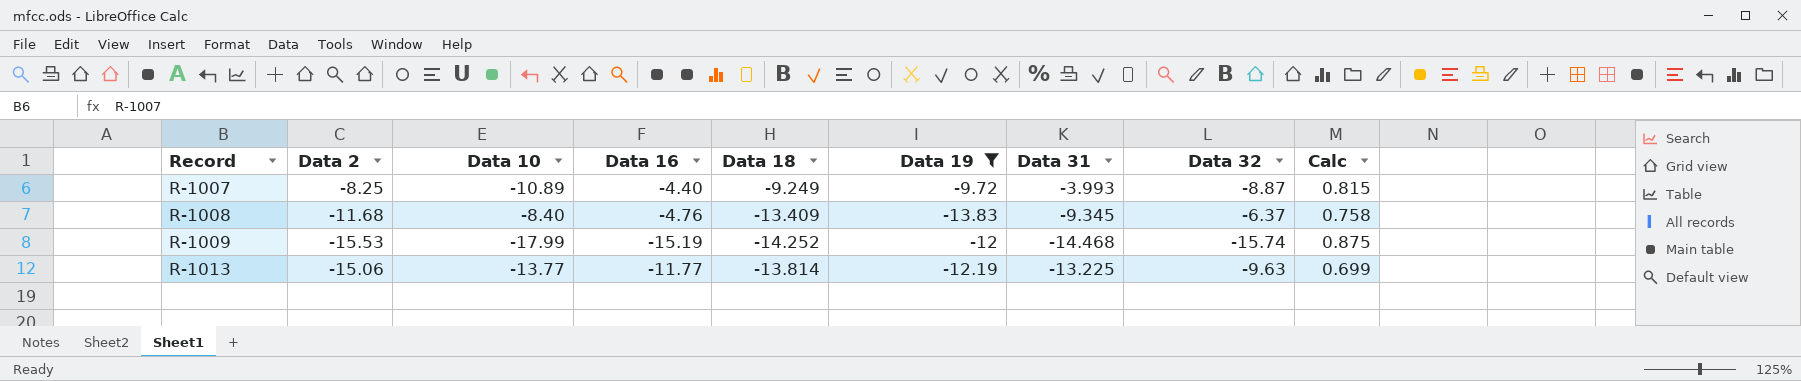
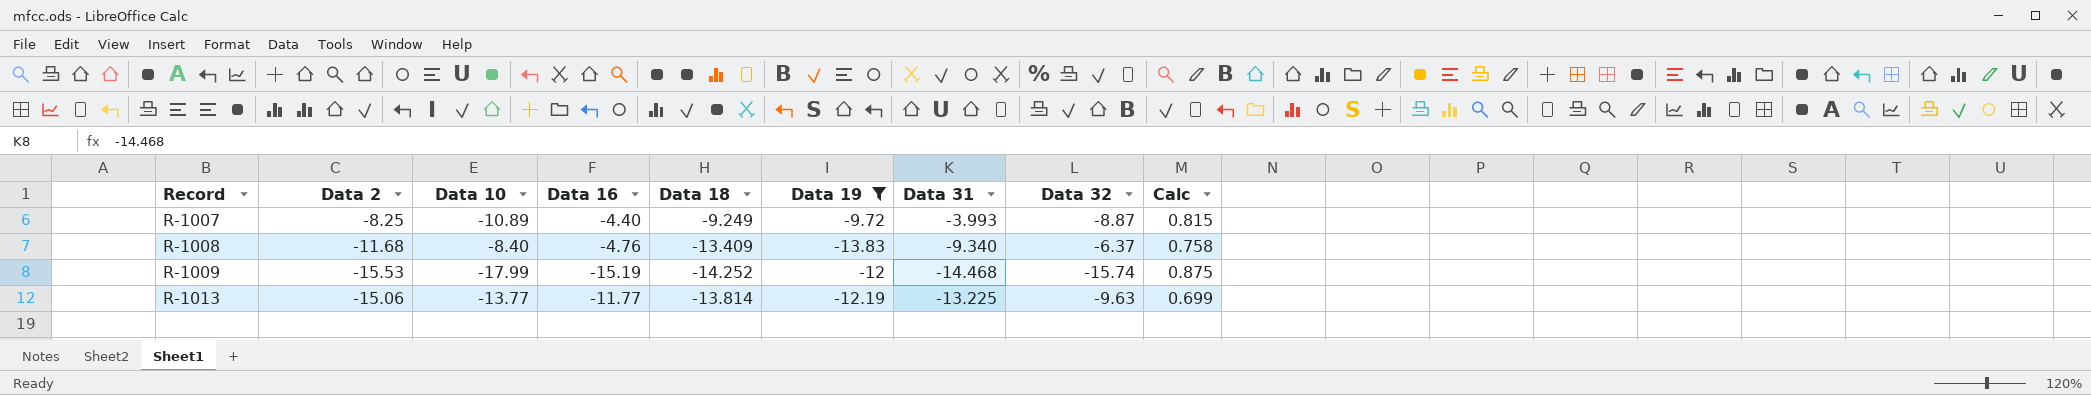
R-1008 | Data 31: -9.345 -> -9.340

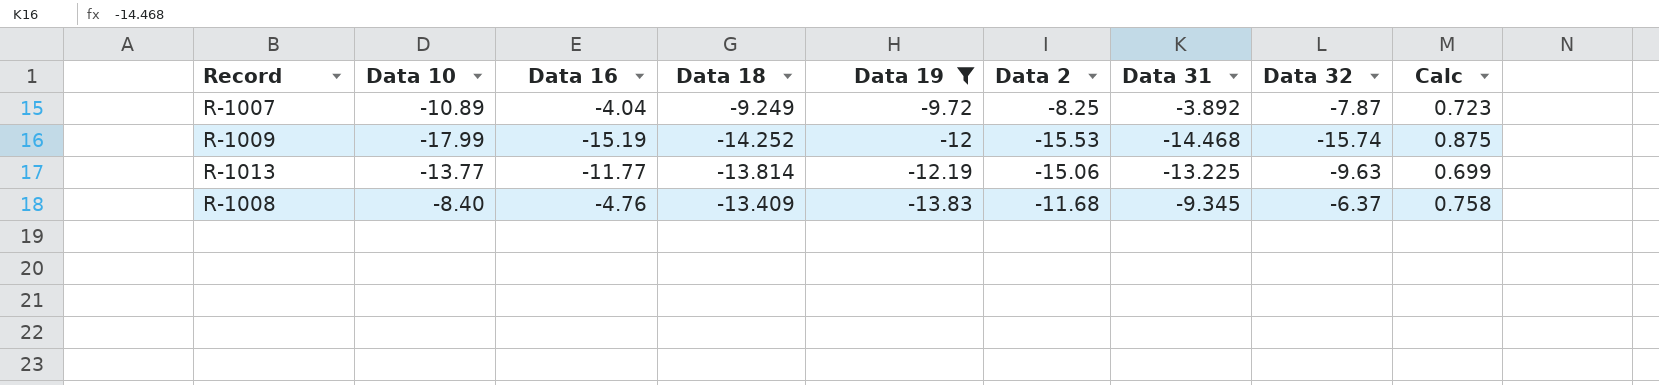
row order: Record ascending -> Data 19 descending
column Data 2 | position: 2 -> 6
R-1007 | Data 16: -4.40 -> -4.04
R-1007 | Data 31: -3.993 -> -3.892
R-1007 | Data 32: -8.87 -> -7.87
R-1007 | Calc: 0.815 -> 0.723
R-1008 | Data 31: -9.340 -> -9.345

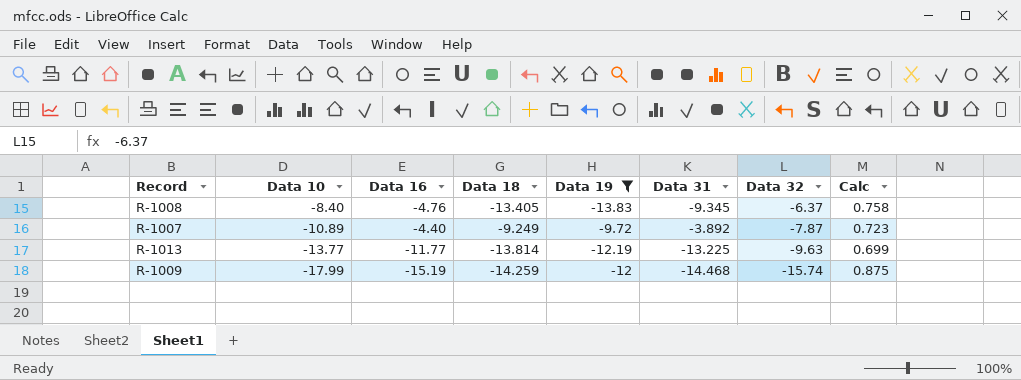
row order: Data 19 descending -> Data 10 descending
column Data 2 | position: 6 -> none
R-1008 | Data 18: -13.409 -> -13.405
R-1007 | Data 16: -4.04 -> -4.40
R-1009 | Data 18: -14.252 -> -14.259

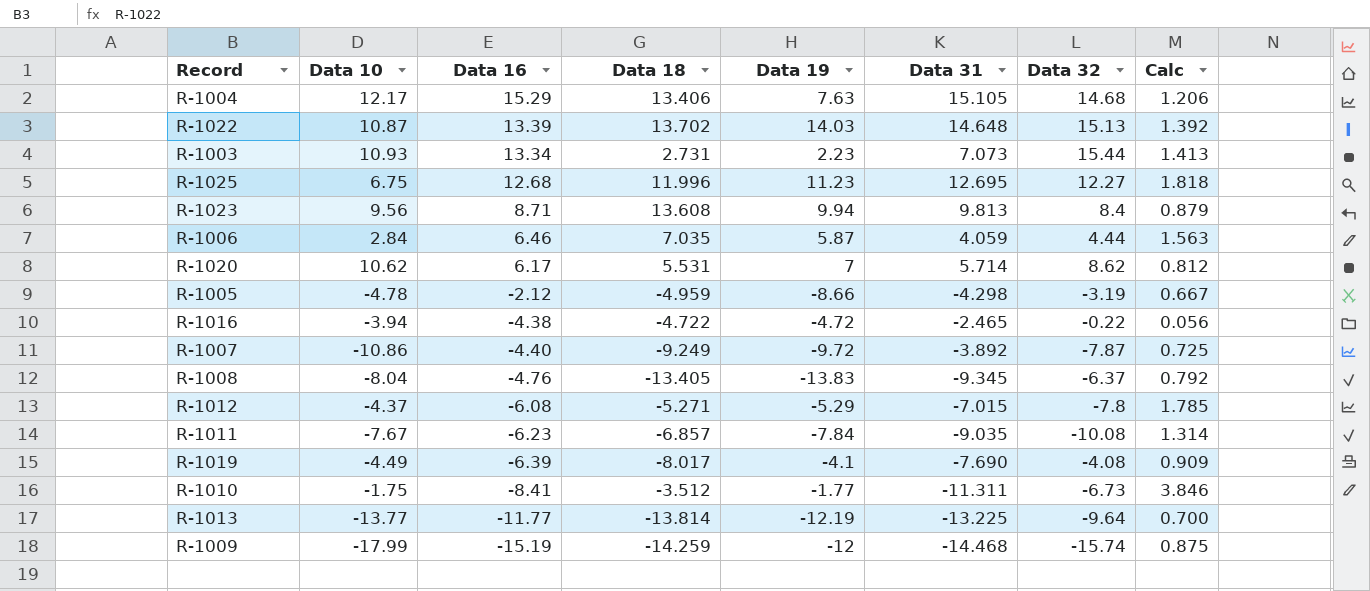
filter: Data 19 <= -9.72 -> none
row order: Data 10 descending -> Data 16 descending
R-1007 | Data 10: -10.89 -> -10.86
R-1007 | Calc: 0.723 -> 0.725
R-1008 | Data 10: -8.40 -> -8.04
R-1008 | Calc: 0.758 -> 0.792
R-1013 | Data 32: -9.63 -> -9.64
R-1013 | Calc: 0.699 -> 0.700

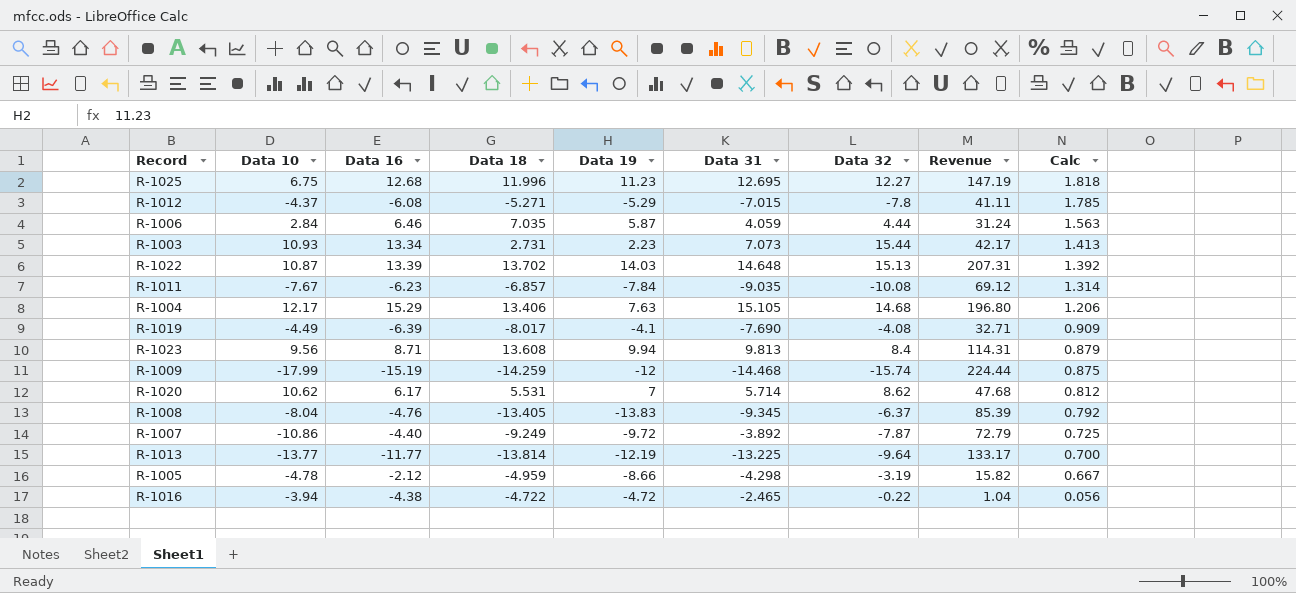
row order: Data 16 descending -> Calc descending
column Revenue | formula: none -> [Data 18] * [Data 32]
row R-1010: -1.75 | -8.41 | -3.512 | -1.77 | -11.311 | -6.73 | 3.846 -> none

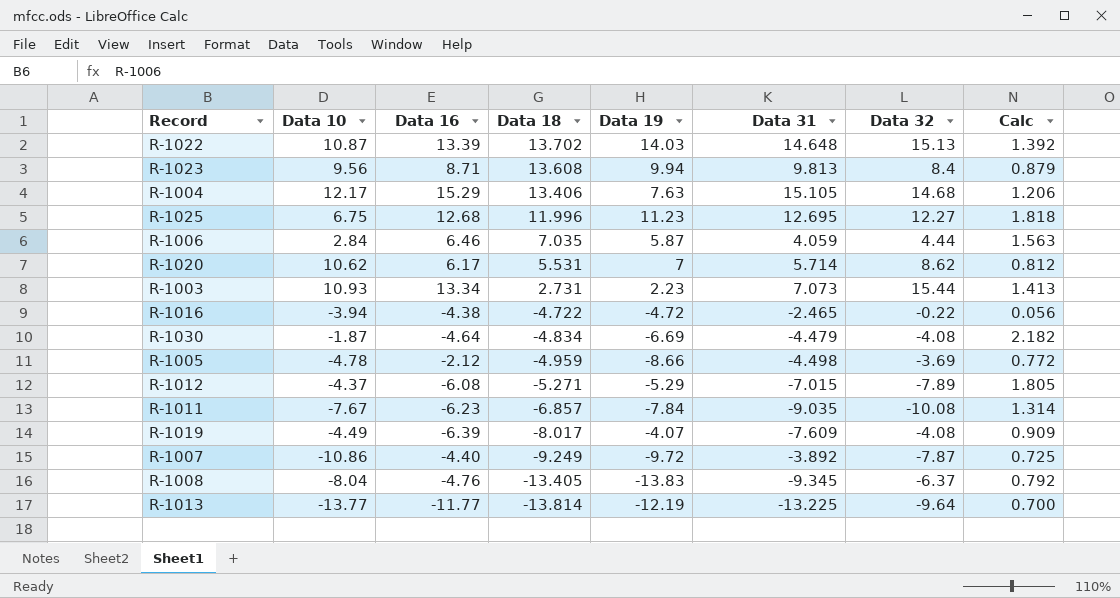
row order: Calc descending -> Data 18 descending
column Revenue | formula: [Data 18] * [Data 32] -> none
row R-1009: -17.99 | -15.19 | -14.259 | -12 | -14.468 | -15.74 | 224.44 | 0.875 -> none
row R-1030: none -> -1.87 | -4.64 | -4.834 | -6.69 | -4.479 | -4.08 | 2.182
R-1005 | Data 31: -4.298 -> -4.498
R-1005 | Data 32: -3.19 -> -3.69
R-1005 | Calc: 0.667 -> 0.772
R-1012 | Data 32: -7.8 -> -7.89
R-1012 | Calc: 1.785 -> 1.805
R-1019 | Data 19: -4.1 -> -4.07
R-1019 | Data 31: -7.690 -> -7.609

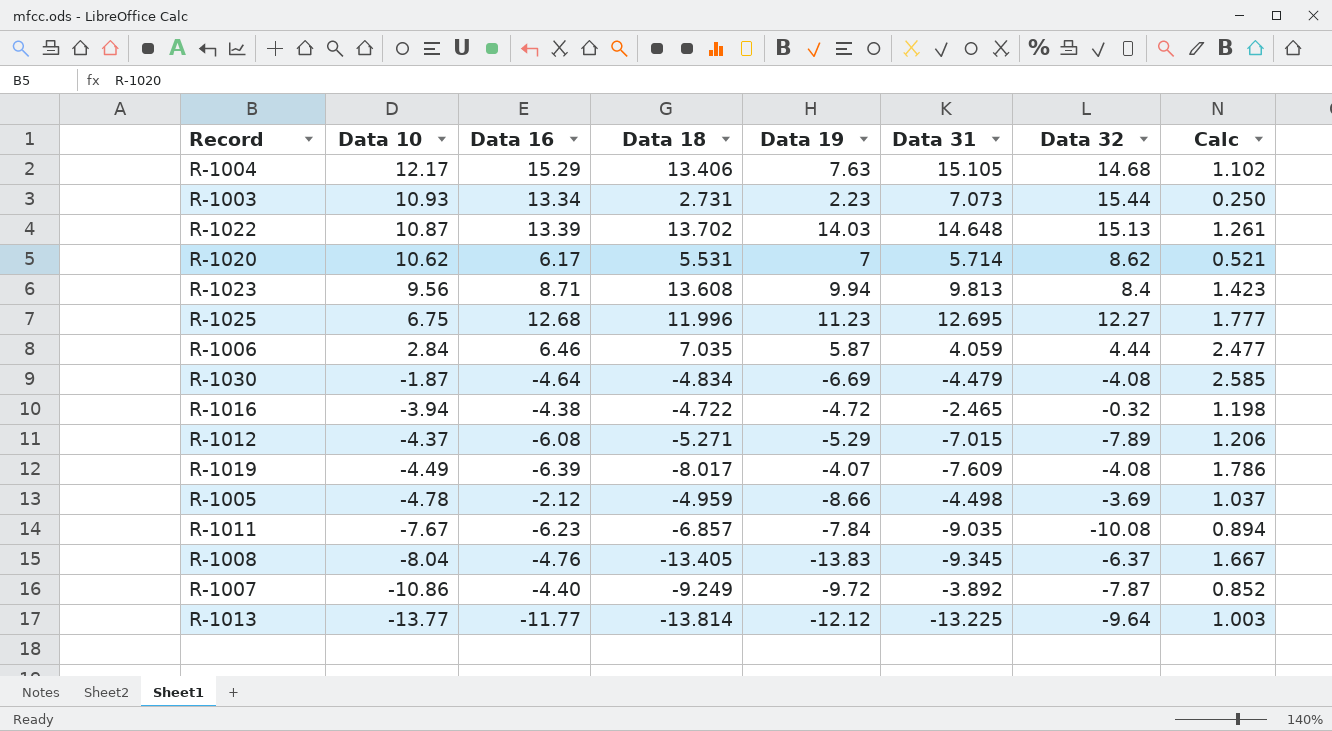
row order: Data 18 descending -> Data 10 descending
column Calc | formula: [Data 32] / [Data 10] -> [Data 18] / [Data 10]
R-1016 | Data 32: -0.22 -> -0.32
R-1013 | Data 19: -12.19 -> -12.12

